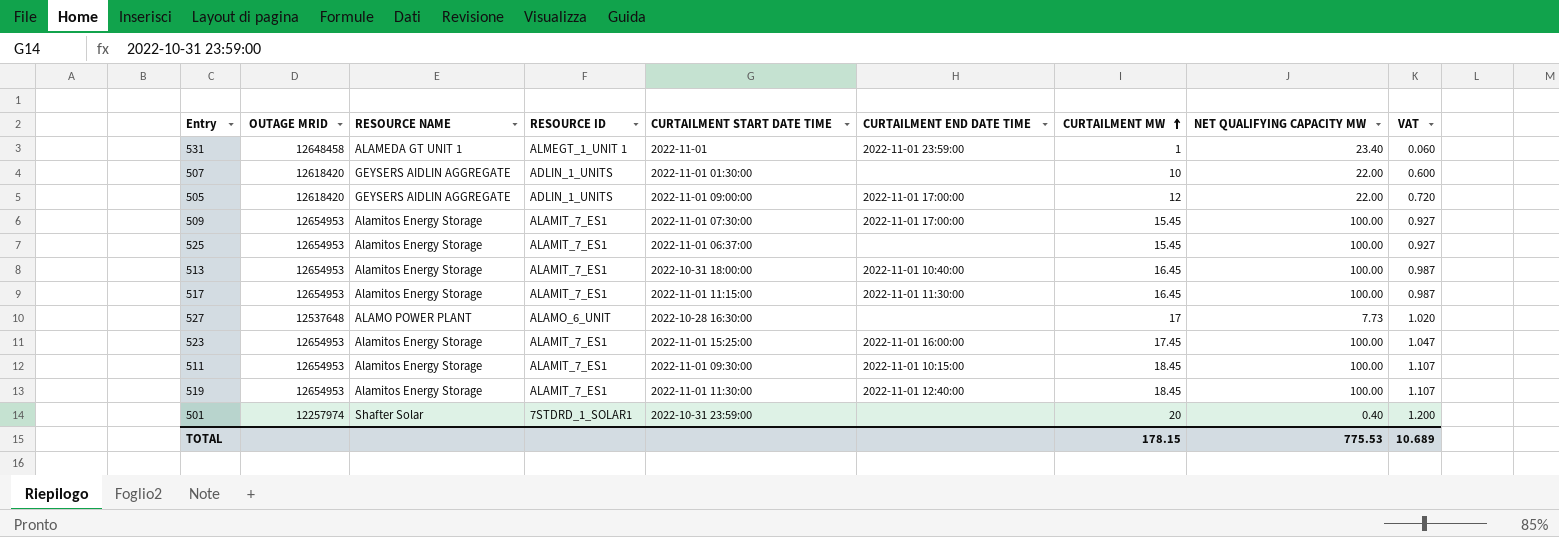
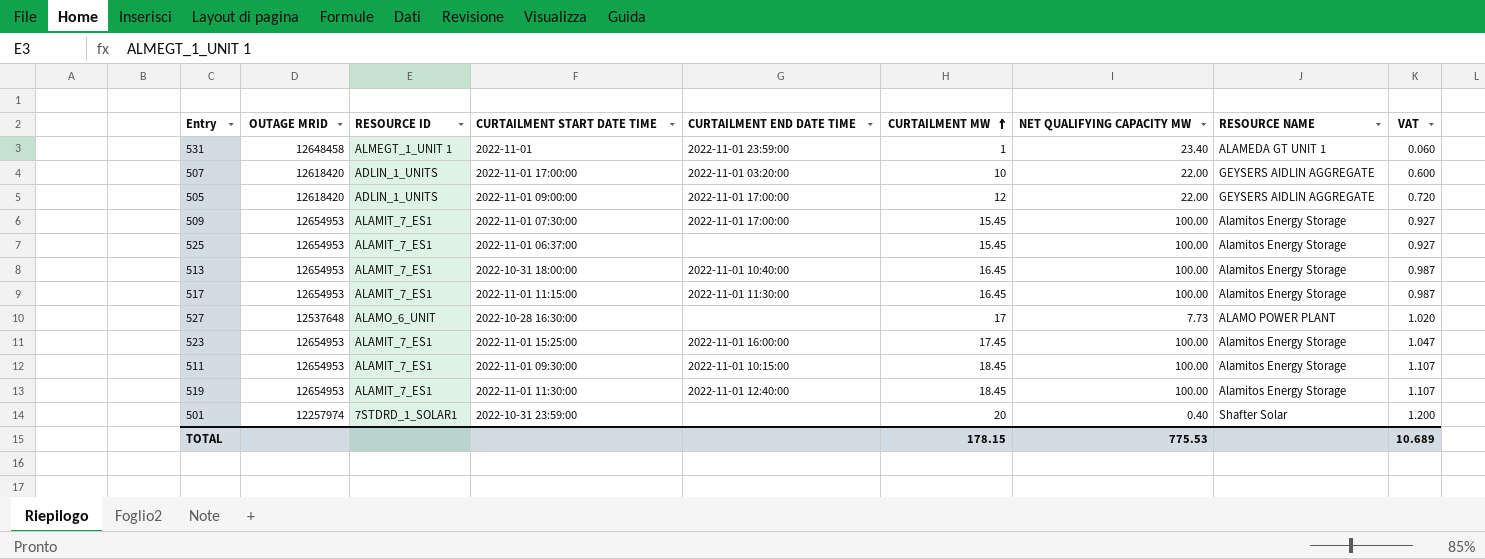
column RESOURCE NAME | position: 3 -> 8
507 | CURTAILMENT START DATE TIME: 2022-11-01 01:30:00 -> 2022-11-01 17:00:00
507 | CURTAILMENT END DATE TIME: none -> 2022-11-01 03:20:00

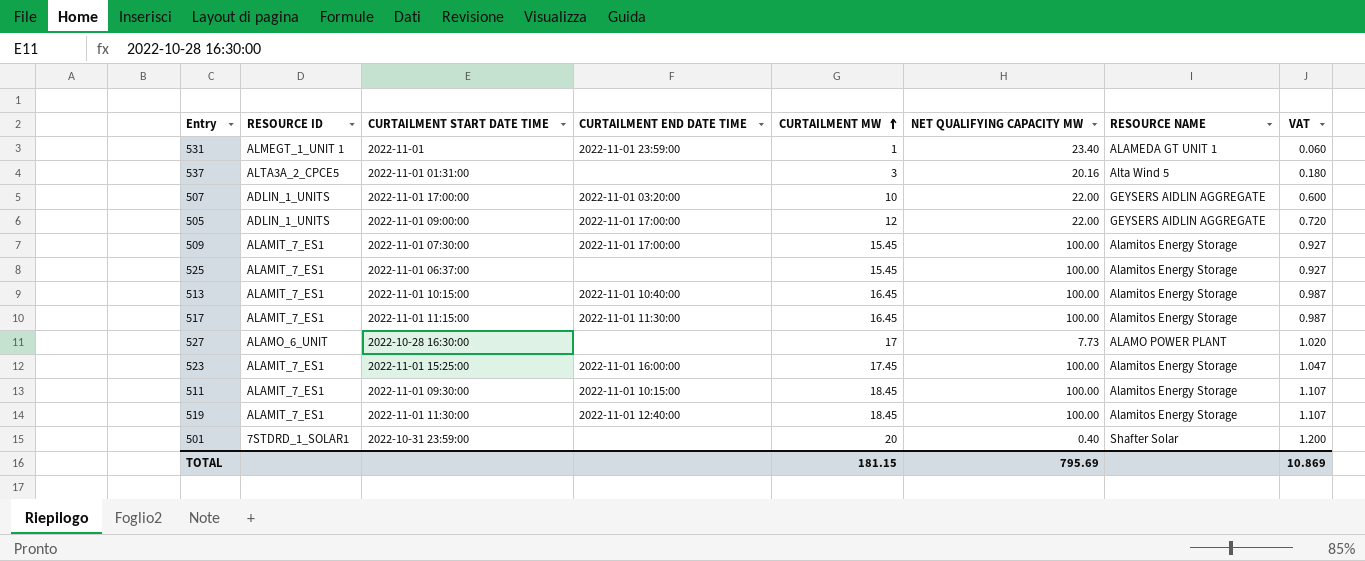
column OUTAGE MRID | position: 2 -> none
row 537: none -> ALTA3A_2_CPCE5 | 2022-11-01 01:31:00 | none | 3 | 20.16 | Alta Wind 5 | 0.180
513 | CURTAILMENT START DATE TIME: 2022-10-31 18:00:00 -> 2022-11-01 10:15:00
TOTAL | CURTAILMENT MW: 178.15 -> 181.15
TOTAL | NET QUALIFYING CAPACITY MW: 775.53 -> 795.69
TOTAL | VAT: 10.689 -> 10.869

